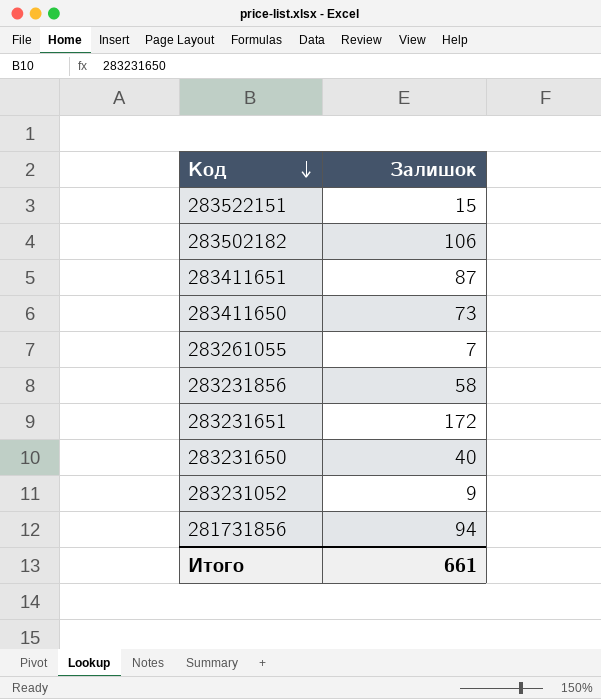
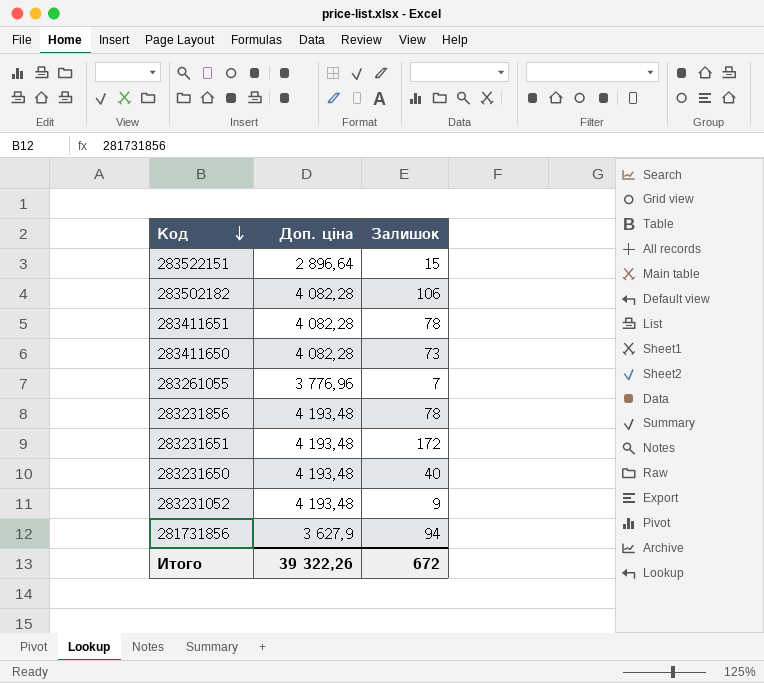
column Доп. ціна | position: none -> 2
283411651 | Залишок: 87 -> 78
283231856 | Залишок: 58 -> 78
Итого | Залишок: 661 -> 672

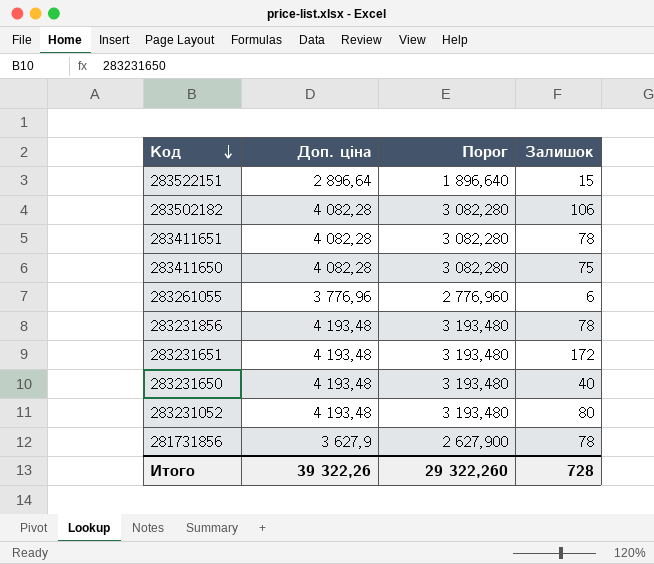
column Порог | formula: none -> [Доп. ціна] - 1000
283411650 | Залишок: 73 -> 75
283261055 | Залишок: 7 -> 6
283231052 | Залишок: 9 -> 80
281731856 | Залишок: 94 -> 78
Итого | Залишок: 672 -> 728

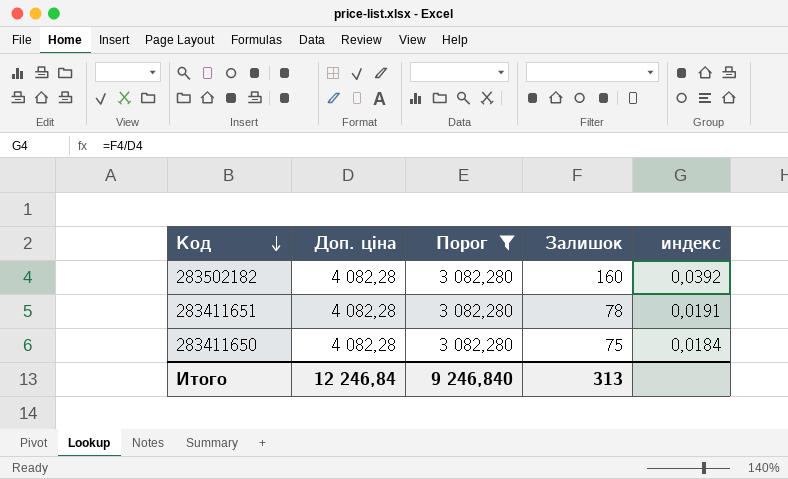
filter: none -> Порог = 3 082,280
column индекс | formula: none -> [Залишок] / [Доп. ціна]
283502182 | Залишок: 106 -> 160
Итого | Доп. ціна: 39 322,26 -> 12 246,84
Итого | Порог: 29 322,260 -> 9 246,840
Итого | Залишок: 728 -> 313

